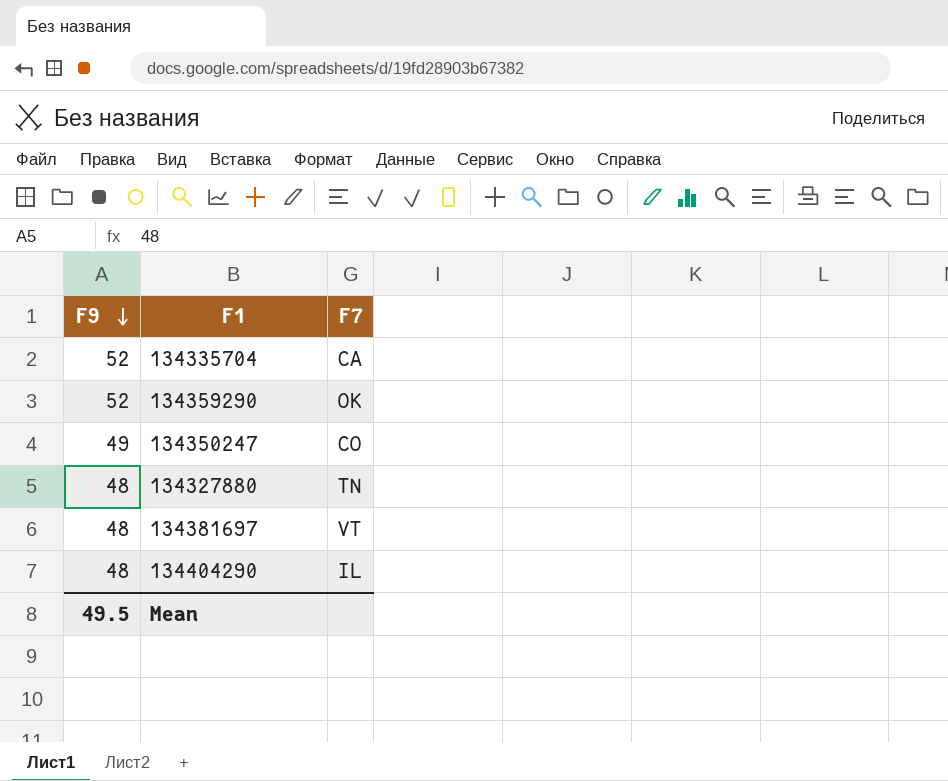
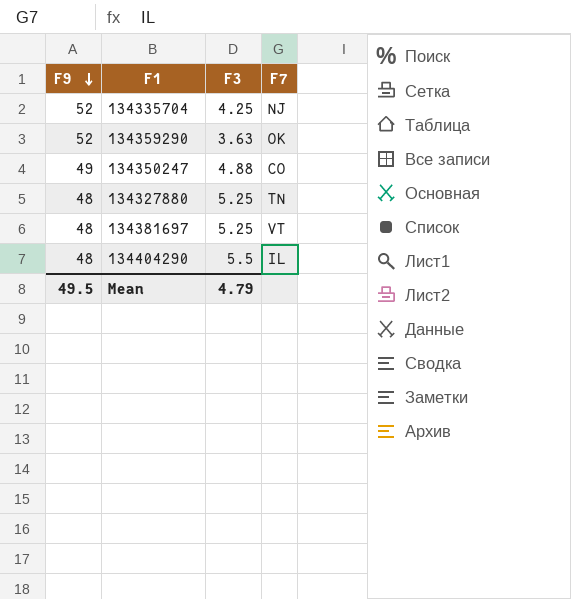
column F3 | position: none -> 3
134335704 | F7: CA -> NJ

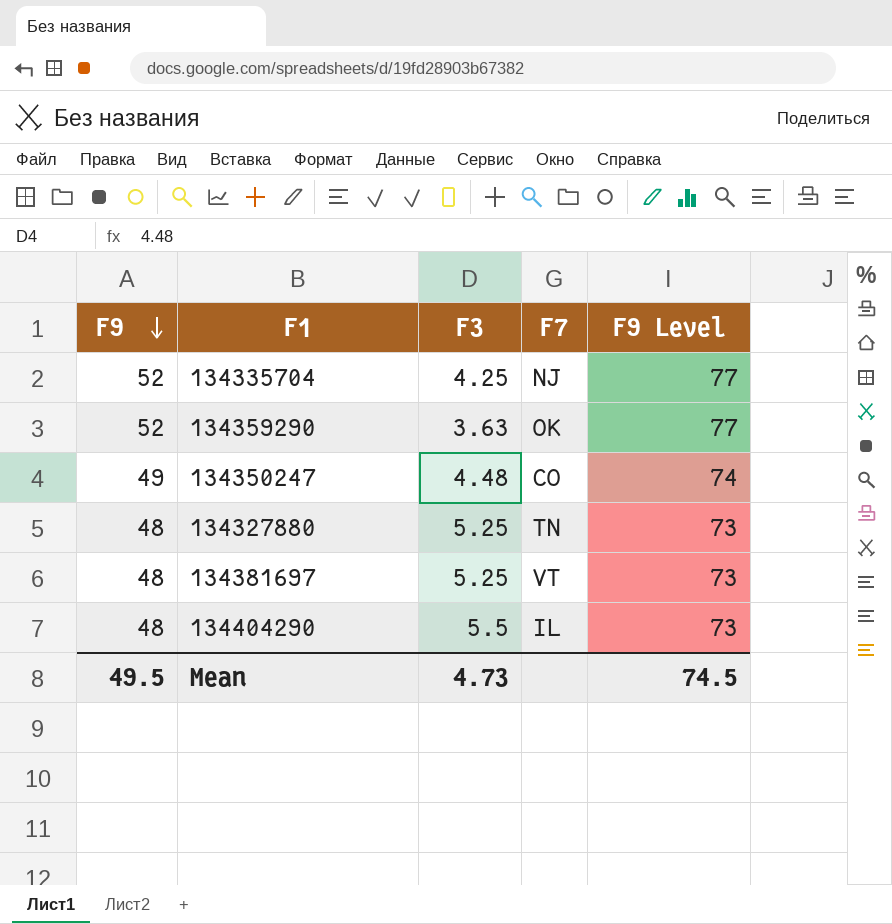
column F9 Level | formula: none -> [F9] + 25
134350247 | F3: 4.88 -> 4.48
Mean | F3: 4.79 -> 4.73

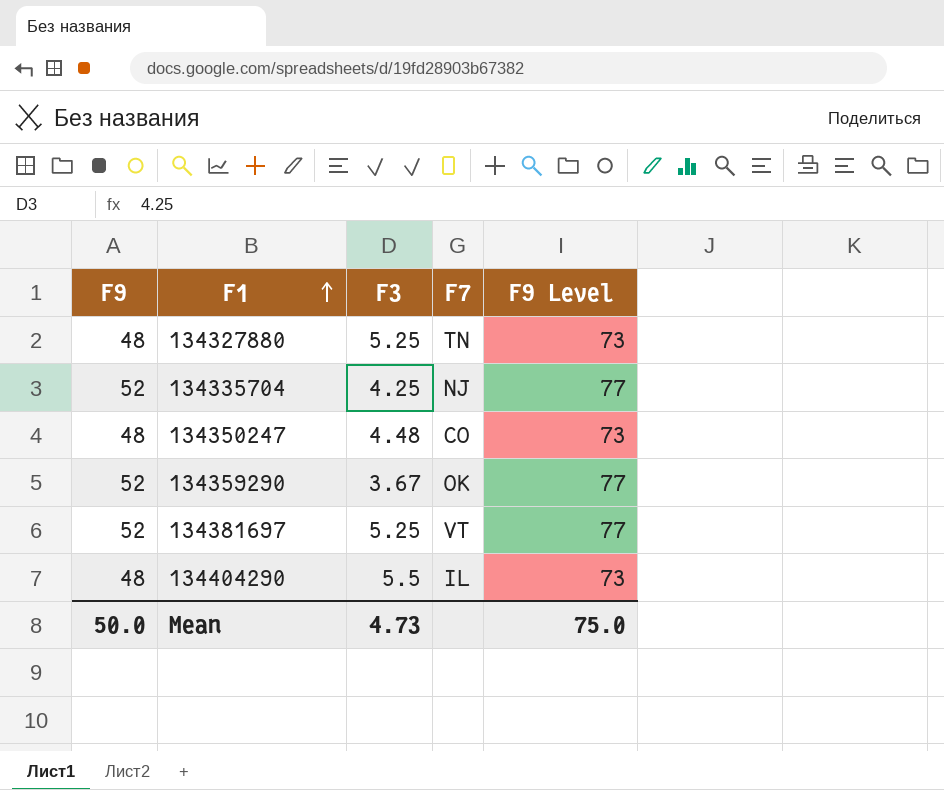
row order: F9 descending -> F1 ascending
134350247 | F9: 49 -> 48
134350247 | F9 Level: 74 -> 73
134359290 | F3: 3.63 -> 3.67
134381697 | F9: 48 -> 52
134381697 | F9 Level: 73 -> 77
Mean | F9: 49.5 -> 50.0
Mean | F9 Level: 74.5 -> 75.0

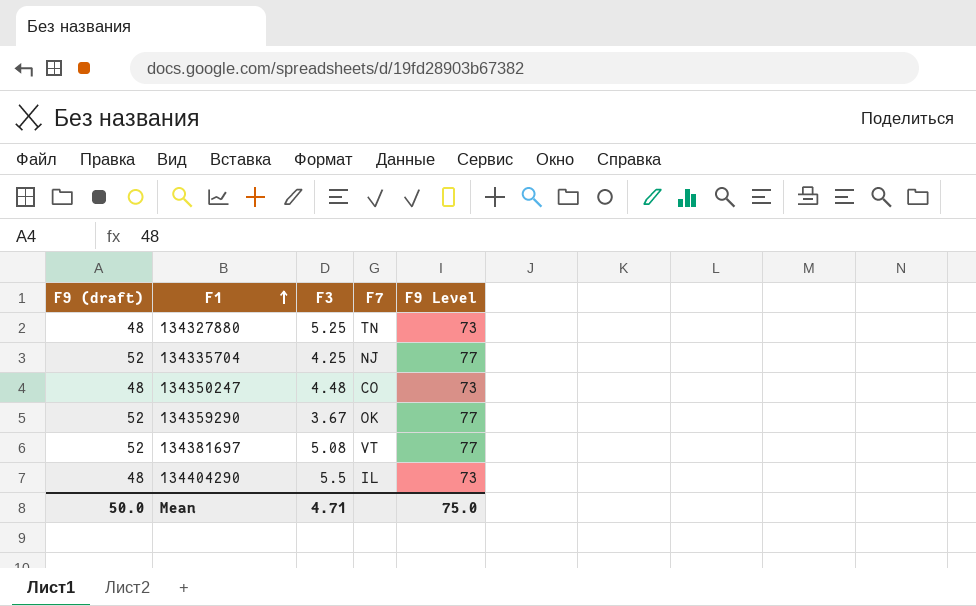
column name: F9 -> F9 (draft)
134381697 | F3: 5.25 -> 5.08
Mean | F3: 4.73 -> 4.71

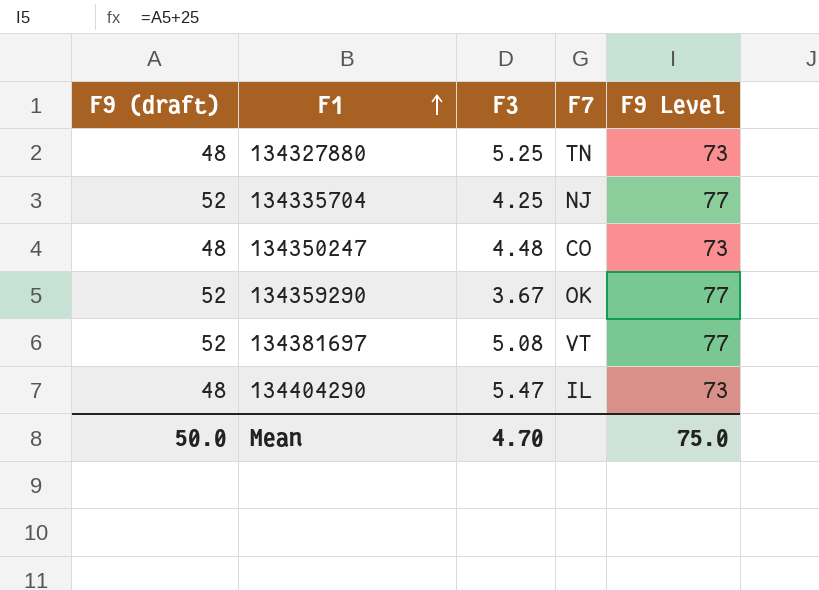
134404290 | F3: 5.5 -> 5.47
Mean | F3: 4.71 -> 4.70

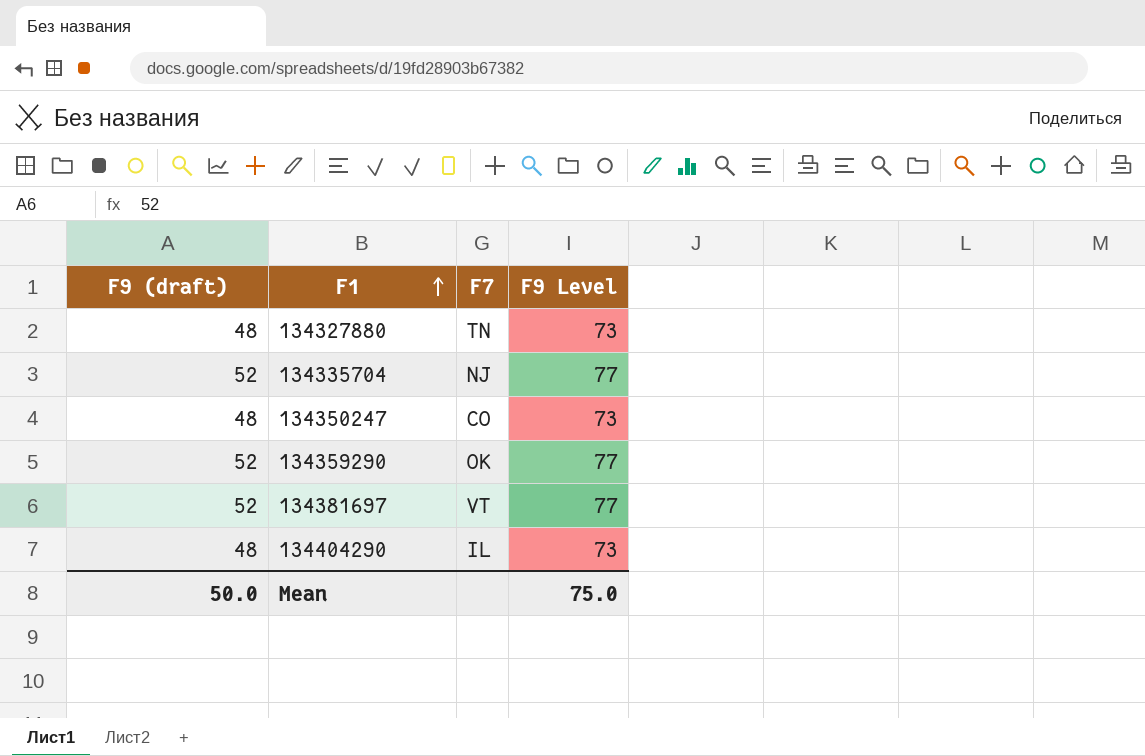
column F3 | position: 3 -> none

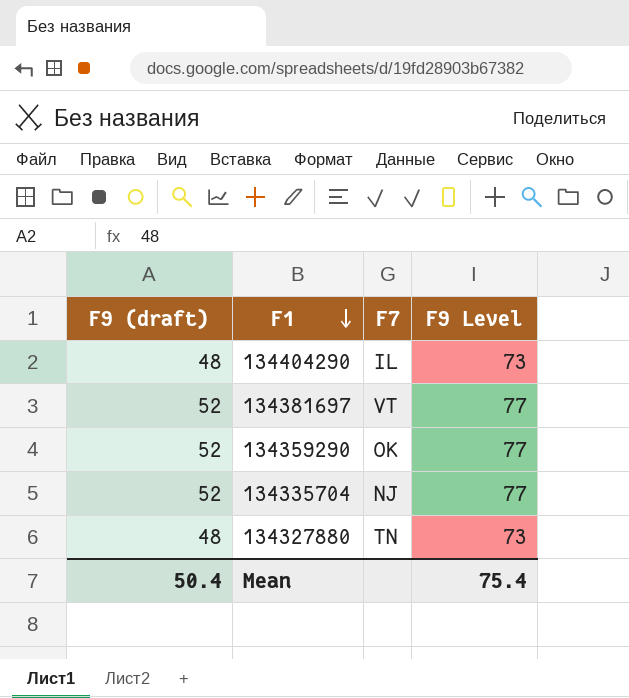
row order: F1 ascending -> F1 descending
row 134350247: 48 | CO | 73 -> none
Mean | F9 (draft): 50.0 -> 50.4
Mean | F9 Level: 75.0 -> 75.4

